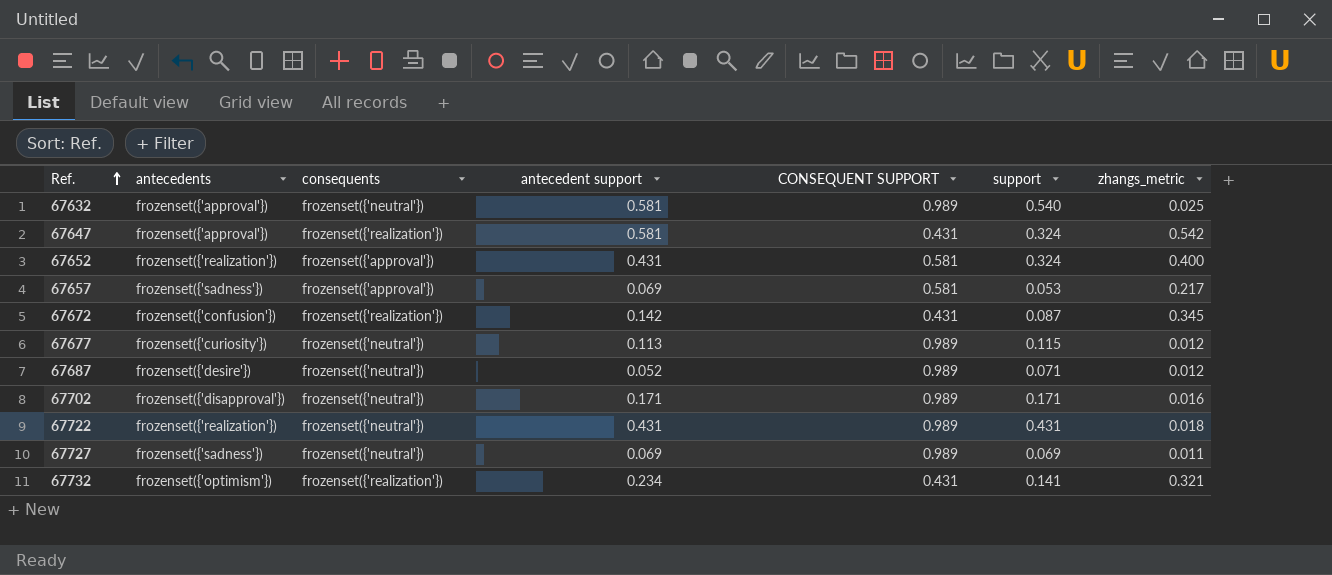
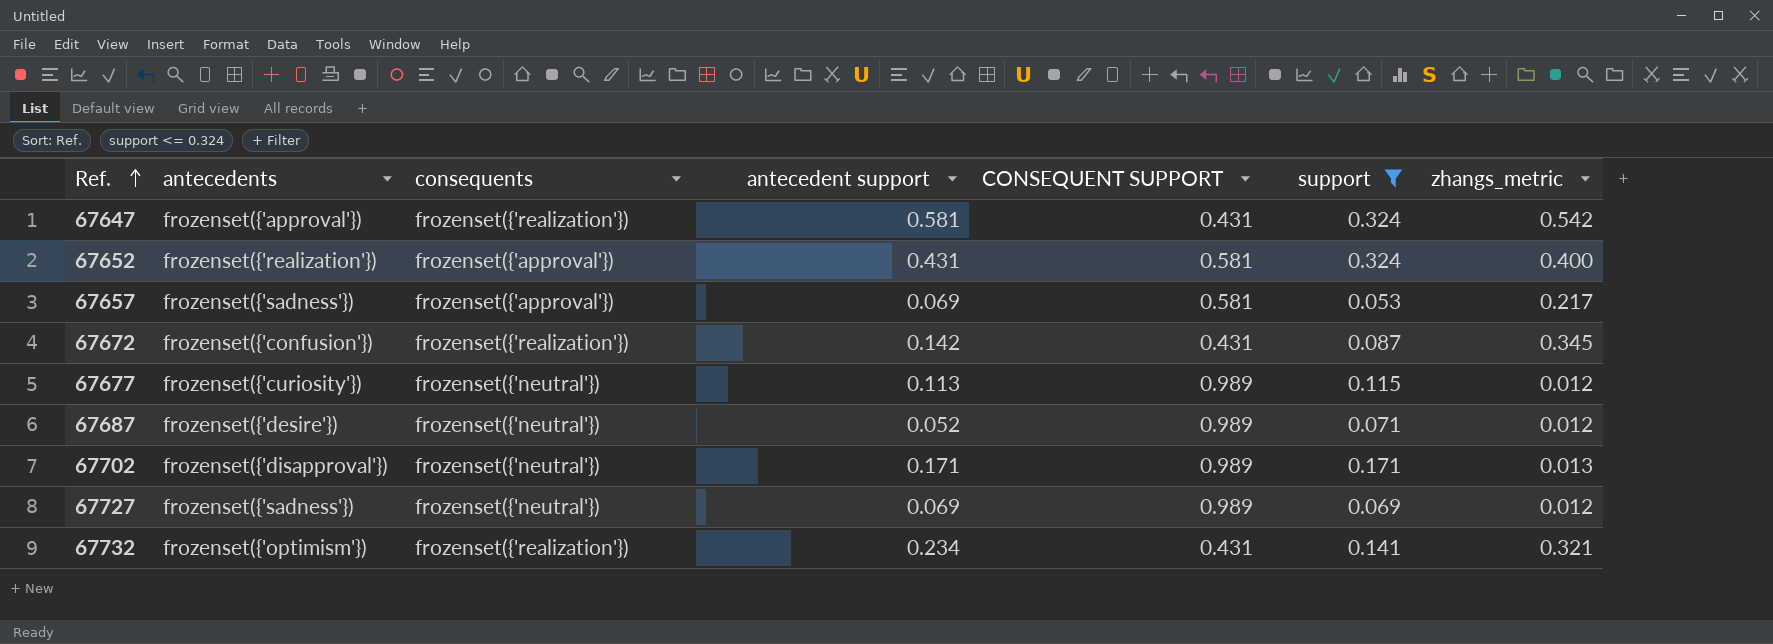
filter: none -> support <= 0.324
67702 | zhangs_metric: 0.016 -> 0.013
67727 | zhangs_metric: 0.011 -> 0.012

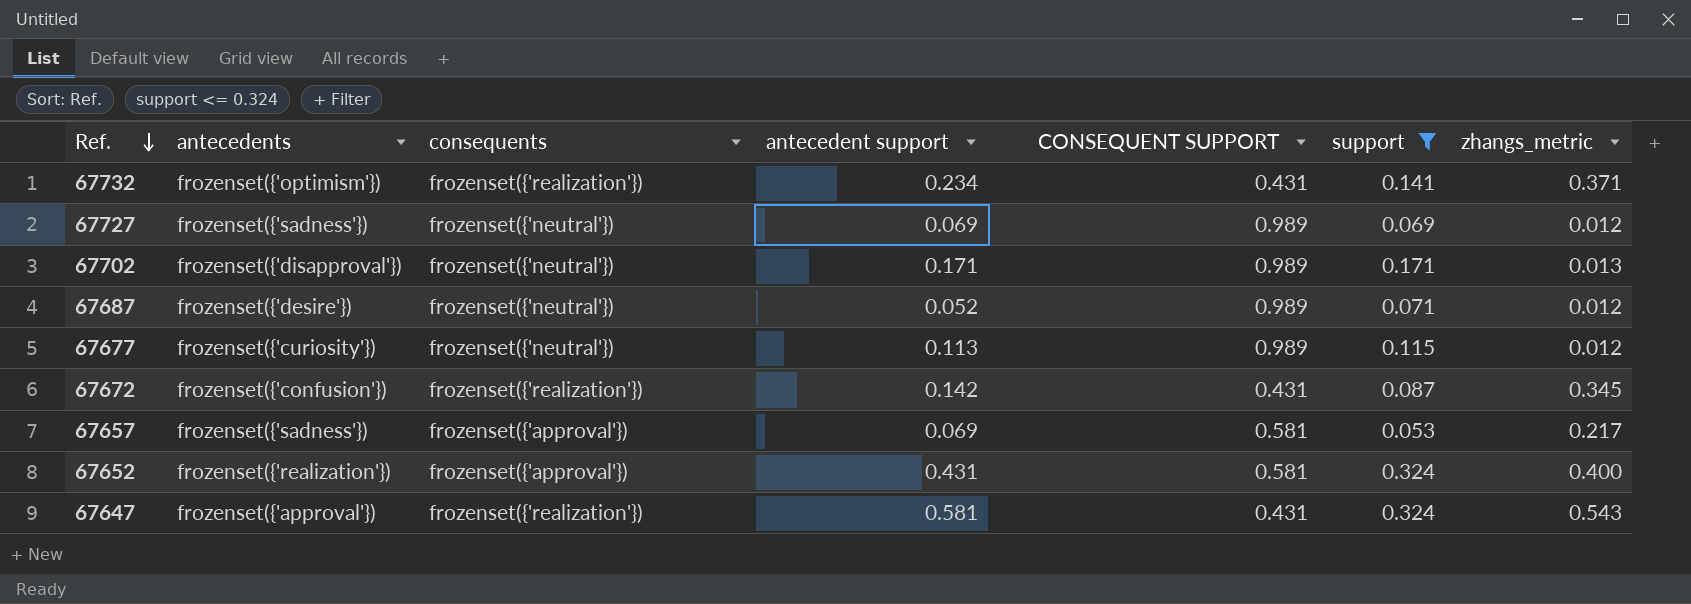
row order: Ref. ascending -> Ref. descending
67732 | zhangs_metric: 0.321 -> 0.371
67647 | zhangs_metric: 0.542 -> 0.543

